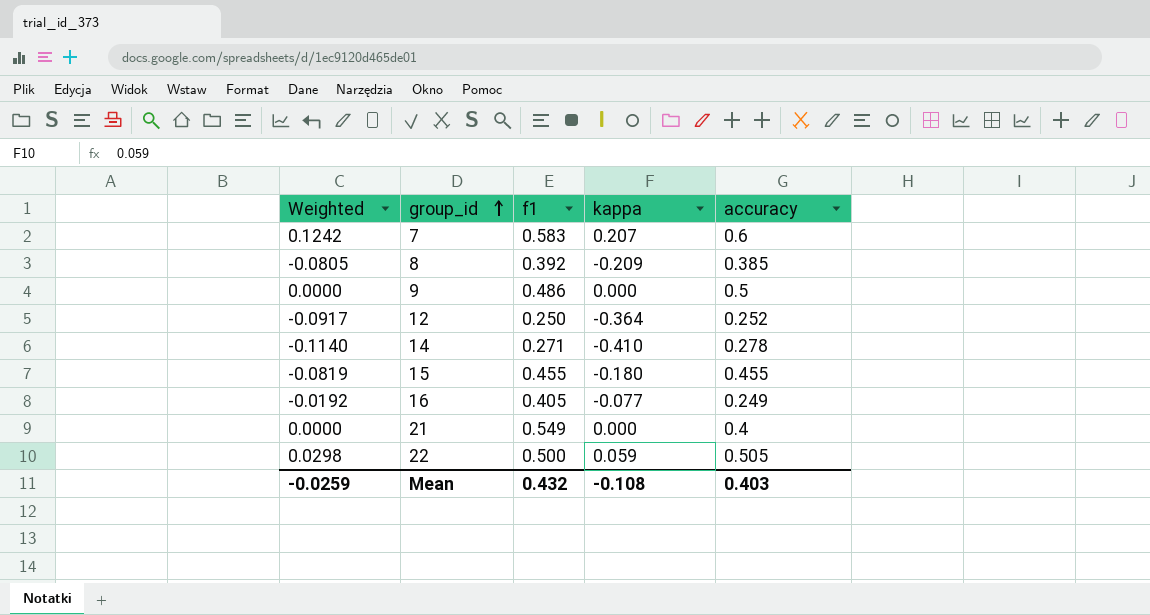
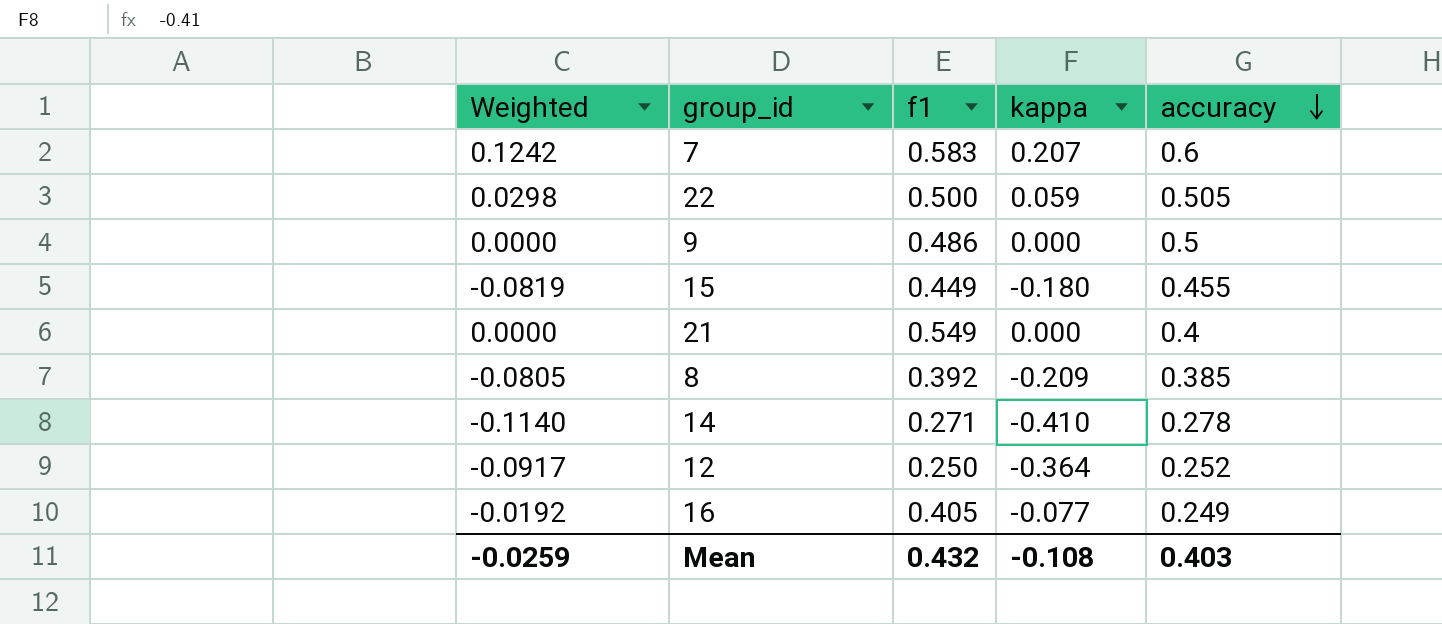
row order: group_id ascending -> accuracy descending
15 | f1: 0.455 -> 0.449

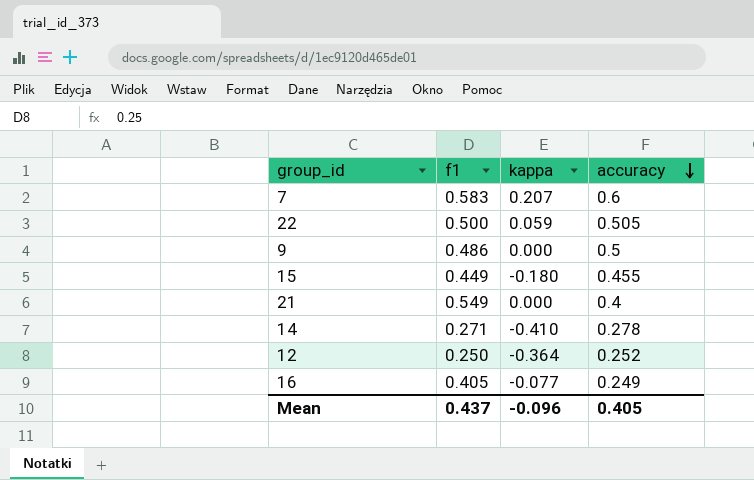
column Weighted | formula: [kappa] * [accuracy] -> none
row 8: -0.0805 | 0.392 | -0.209 | 0.385 -> none
Mean | f1: 0.432 -> 0.437
Mean | kappa: -0.108 -> -0.096
Mean | accuracy: 0.403 -> 0.405

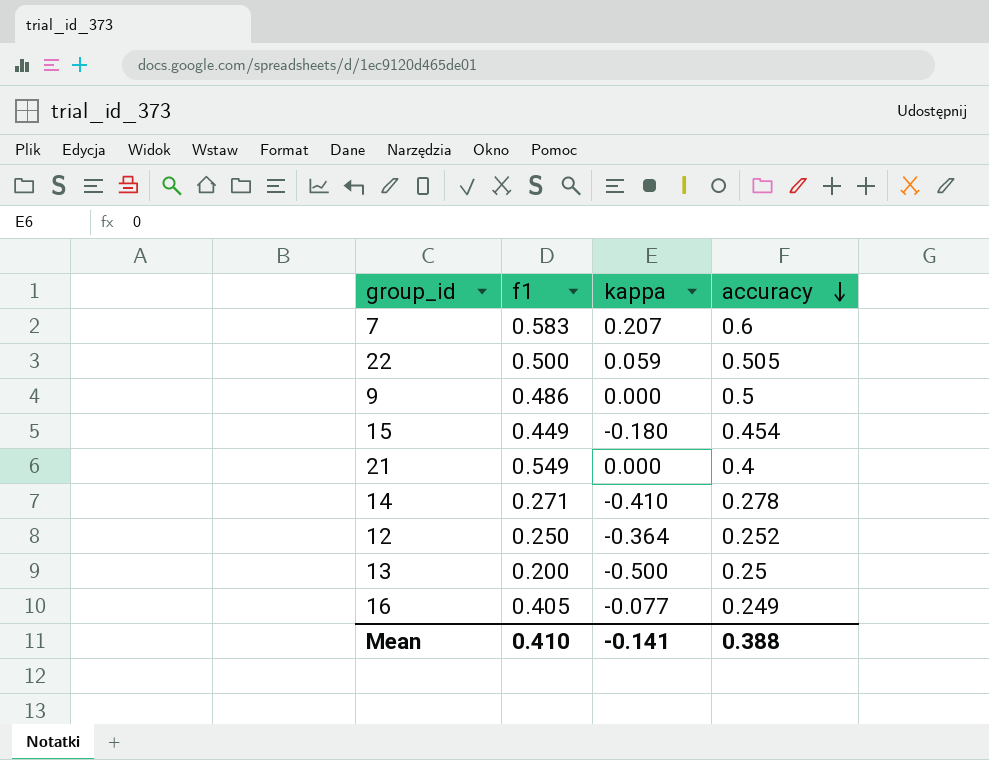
15 | accuracy: 0.455 -> 0.454
row 13: none -> 0.200 | -0.500 | 0.25
Mean | f1: 0.437 -> 0.410
Mean | kappa: -0.096 -> -0.141
Mean | accuracy: 0.405 -> 0.388

